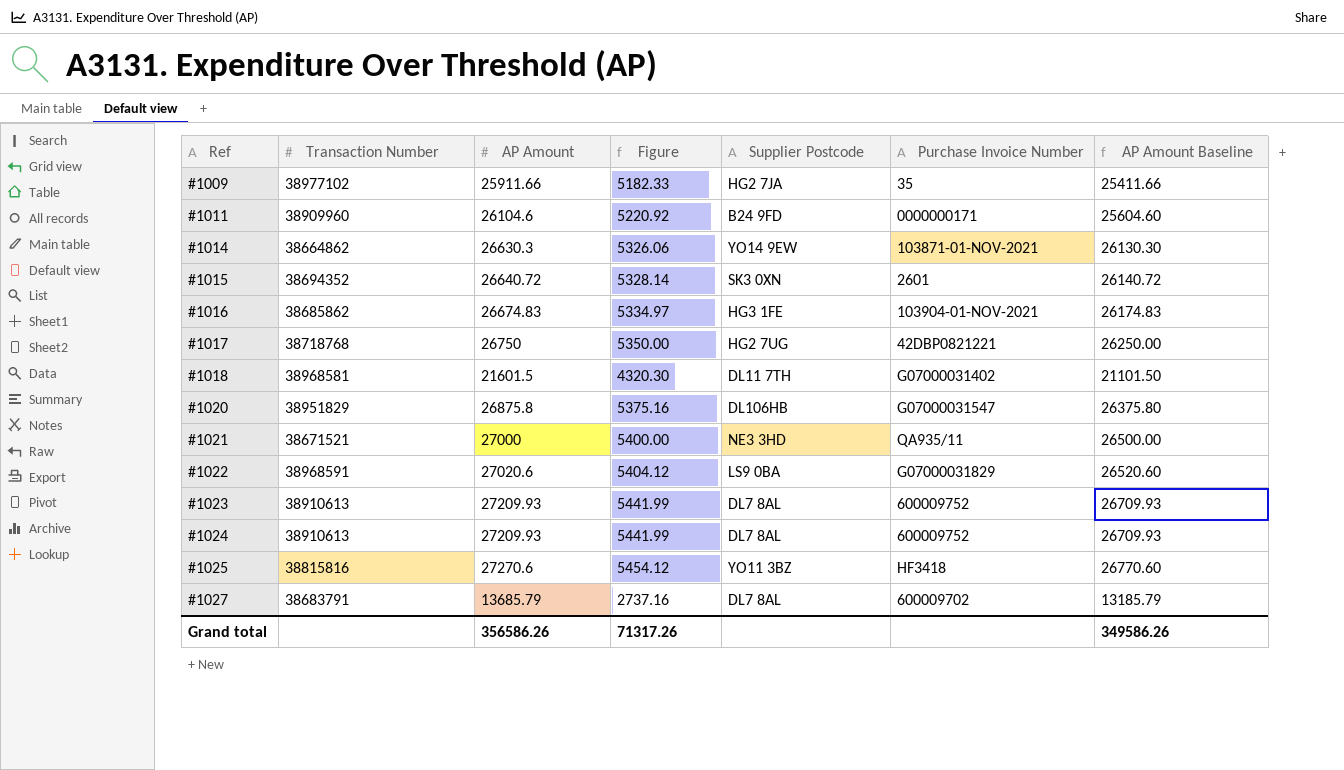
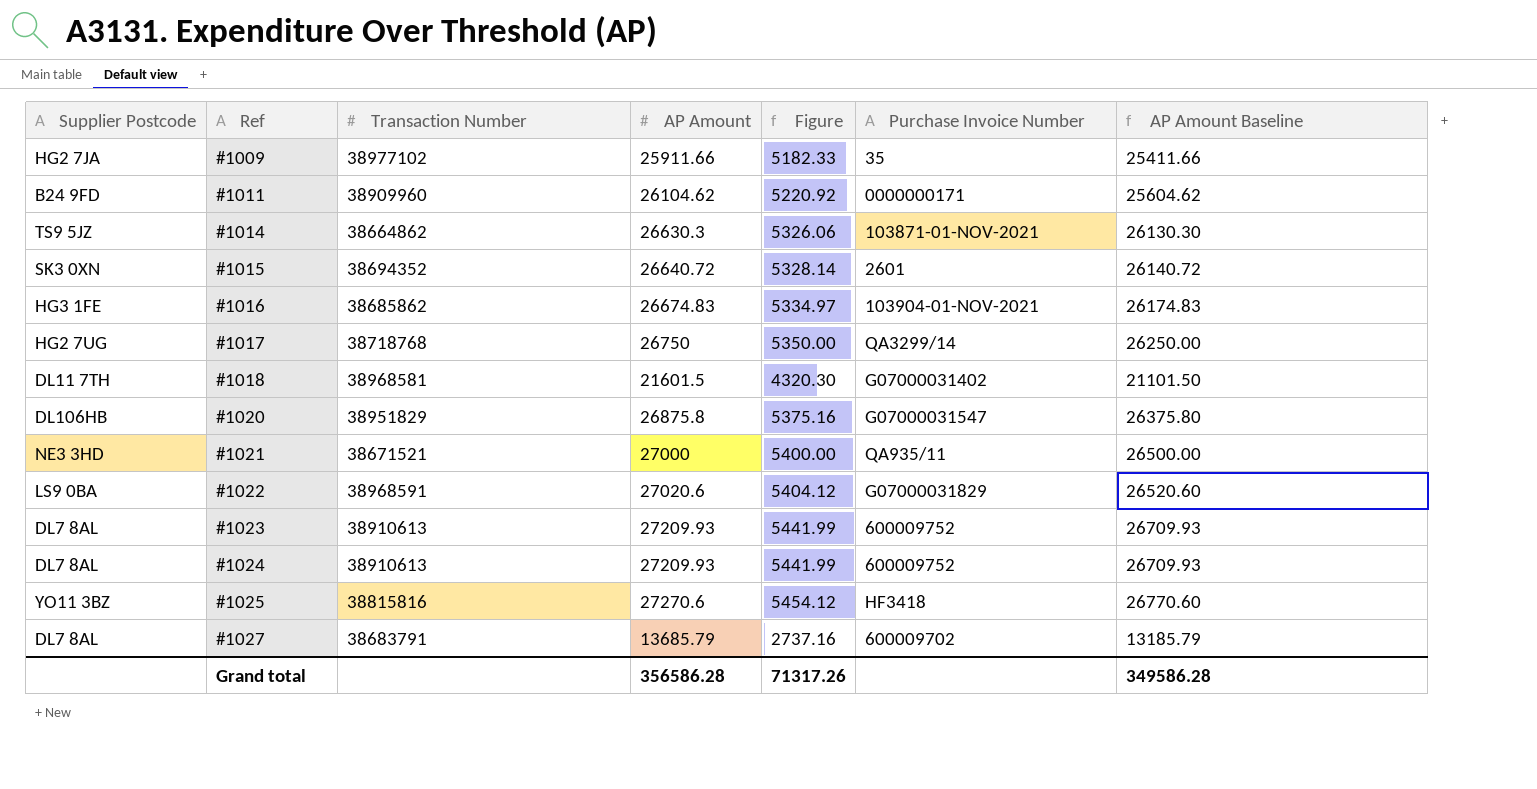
column Supplier Postcode | position: 5 -> 1
#1011 | AP Amount: 26104.6 -> 26104.62
#1011 | AP Amount Baseline: 25604.60 -> 25604.62
#1014 | Supplier Postcode: YO14 9EW -> TS9 5JZ
#1017 | Purchase Invoice Number: 42DBP0821221 -> QA3299/14
Grand total | AP Amount: 356586.26 -> 356586.28
Grand total | AP Amount Baseline: 349586.26 -> 349586.28

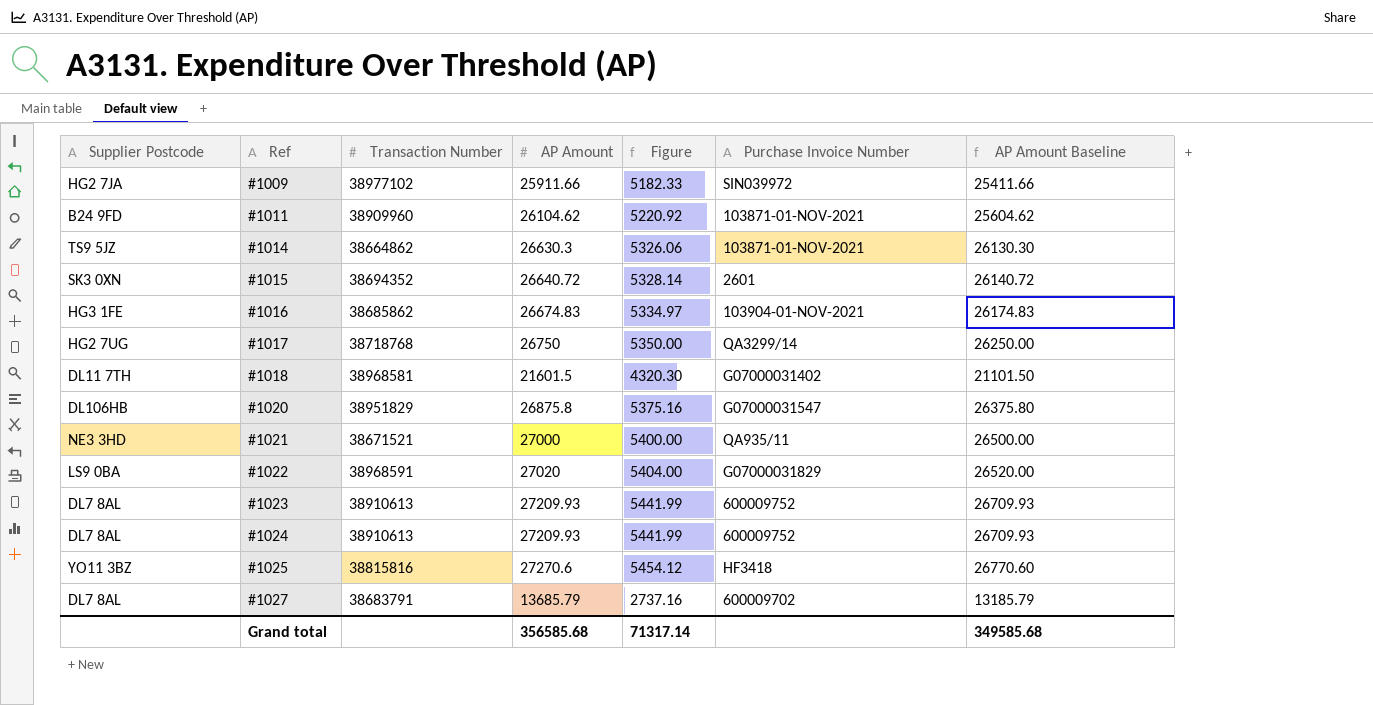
#1009 | Purchase Invoice Number: 35 -> SIN039972
#1011 | Purchase Invoice Number: 0000000171 -> 103871-01-NOV-2021
#1022 | AP Amount: 27020.6 -> 27020
#1022 | Figure: 5404.12 -> 5404.00
#1022 | AP Amount Baseline: 26520.60 -> 26520.00
Grand total | AP Amount: 356586.28 -> 356585.68
Grand total | Figure: 71317.26 -> 71317.14
Grand total | AP Amount Baseline: 349586.28 -> 349585.68

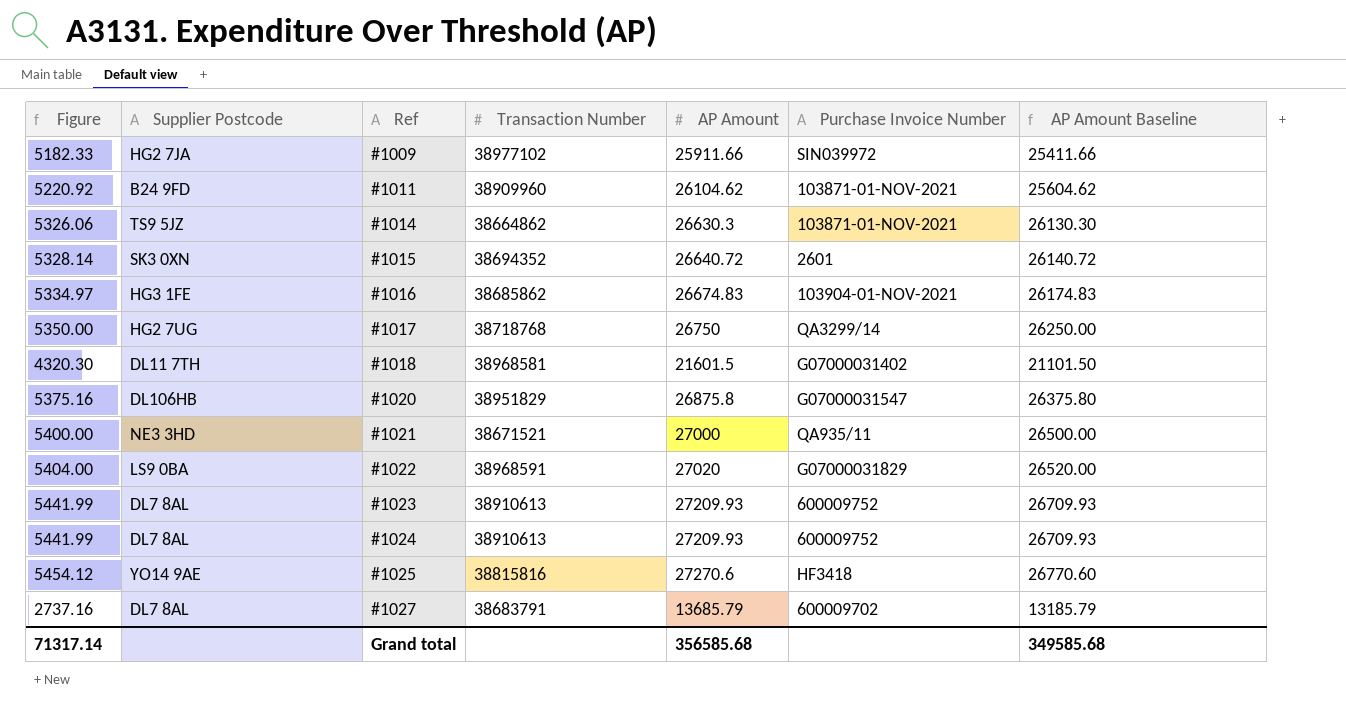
column Figure | position: 5 -> 1
#1025 | Supplier Postcode: YO11 3BZ -> YO14 9AE

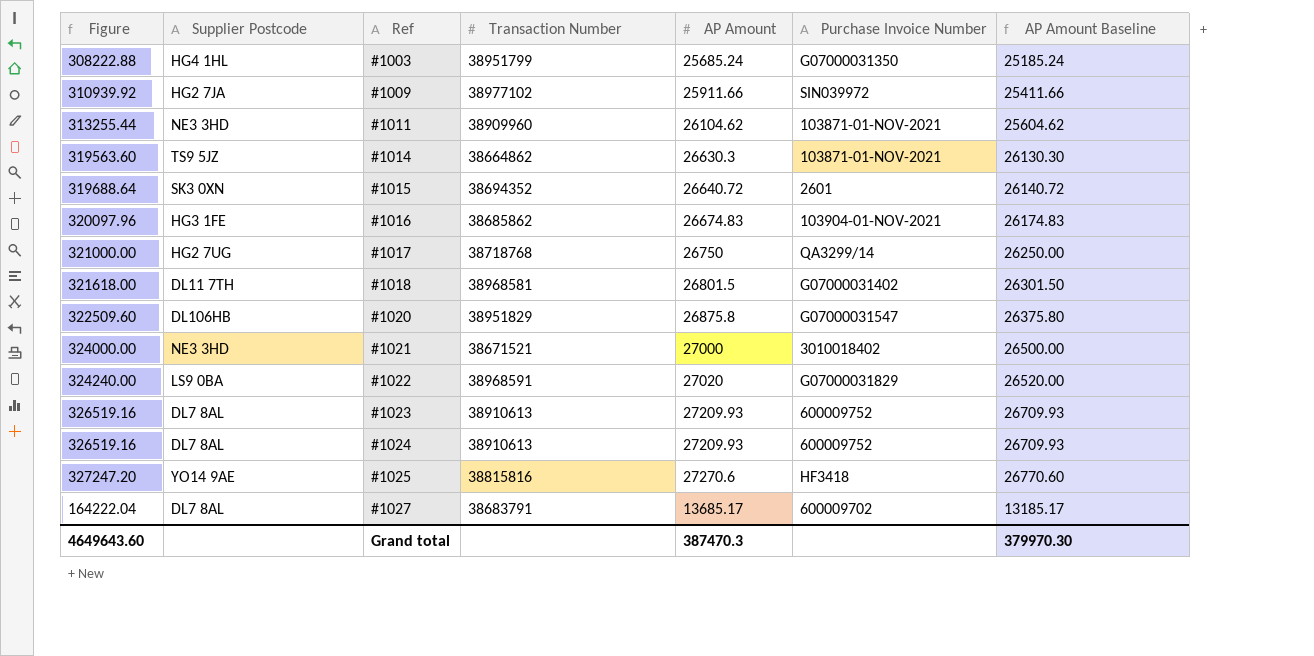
column Figure | formula: [AP Amount] * 0.2 -> [AP Amount] * 12
row #1003: none -> 308222.88 | HG4 1HL | 38951799 | 25685.24 | G07000031350 | 25185.24
#1011 | Supplier Postcode: B24 9FD -> NE3 3HD
#1018 | AP Amount: 21601.5 -> 26801.5
#1018 | AP Amount Baseline: 21101.50 -> 26301.50
#1021 | Purchase Invoice Number: QA935/11 -> 3010018402
#1027 | AP Amount: 13685.79 -> 13685.17
#1027 | AP Amount Baseline: 13185.79 -> 13185.17
Grand total | Figure: 71317.14 -> 4649643.60
Grand total | AP Amount: 356585.68 -> 387470.3
Grand total | AP Amount Baseline: 349585.68 -> 379970.30

